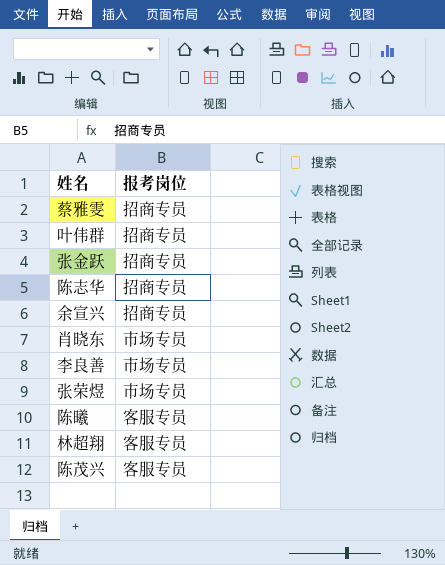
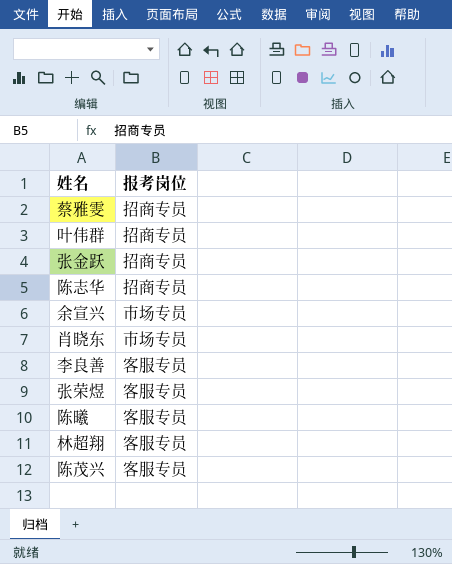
余宣兴 | 报考岗位: 招商专员 -> 市场专员
李良善 | 报考岗位: 市场专员 -> 客服专员
张荣煜 | 报考岗位: 市场专员 -> 客服专员

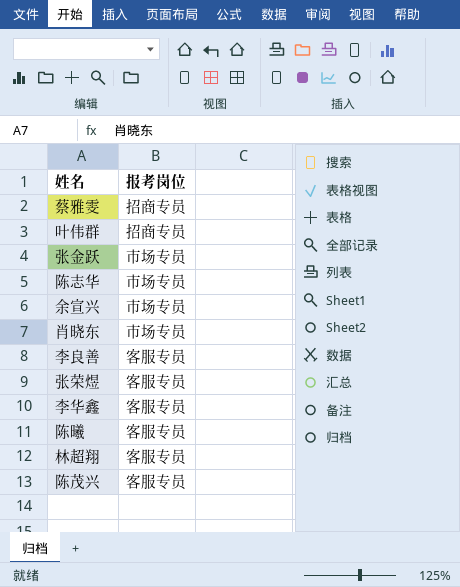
张金跃 | 报考岗位: 招商专员 -> 市场专员
陈志华 | 报考岗位: 招商专员 -> 市场专员
row 李华鑫: none -> 客服专员

